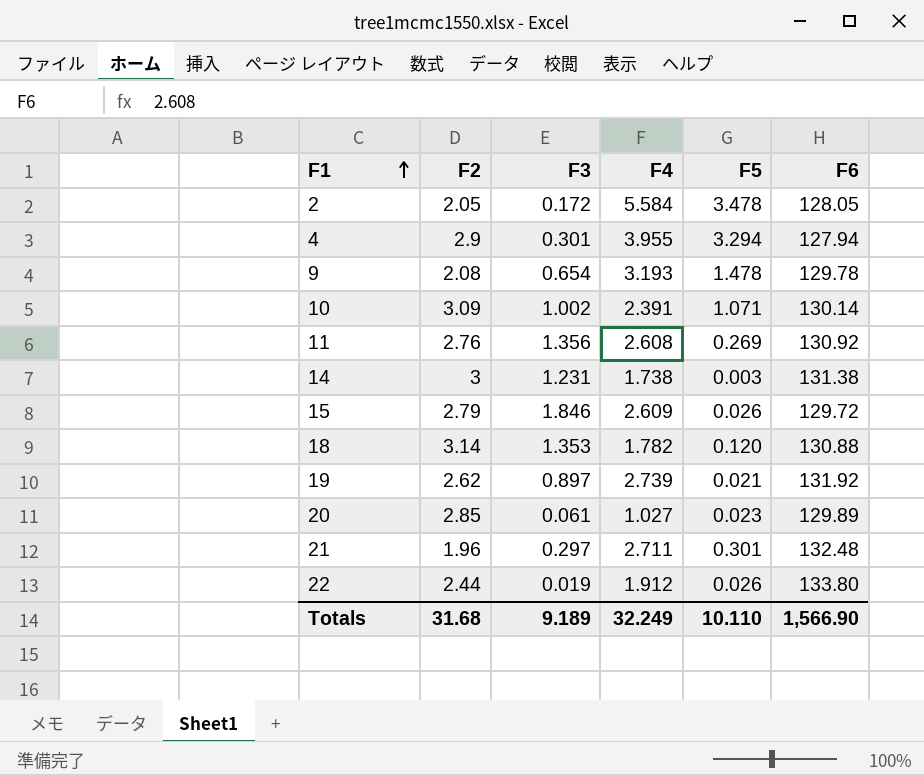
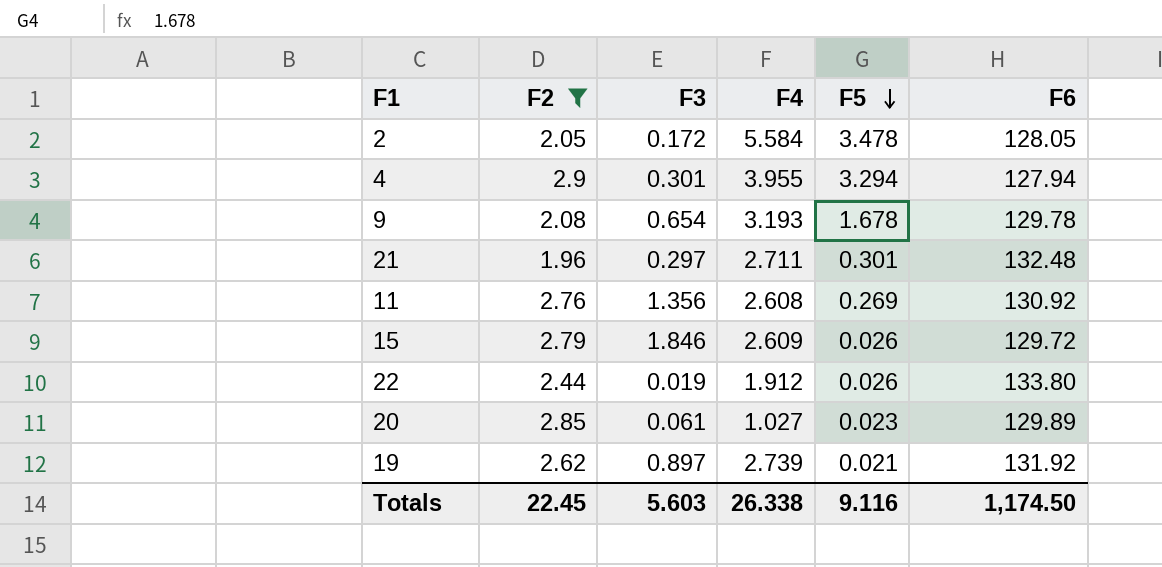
filter: none -> F2 <= 2.9
row order: F1 ascending -> F5 descending
9 | F5: 1.478 -> 1.678
Totals | F2: 31.68 -> 22.45
Totals | F3: 9.189 -> 5.603
Totals | F4: 32.249 -> 26.338
Totals | F5: 10.110 -> 9.116
Totals | F6: 1,566.90 -> 1,174.50

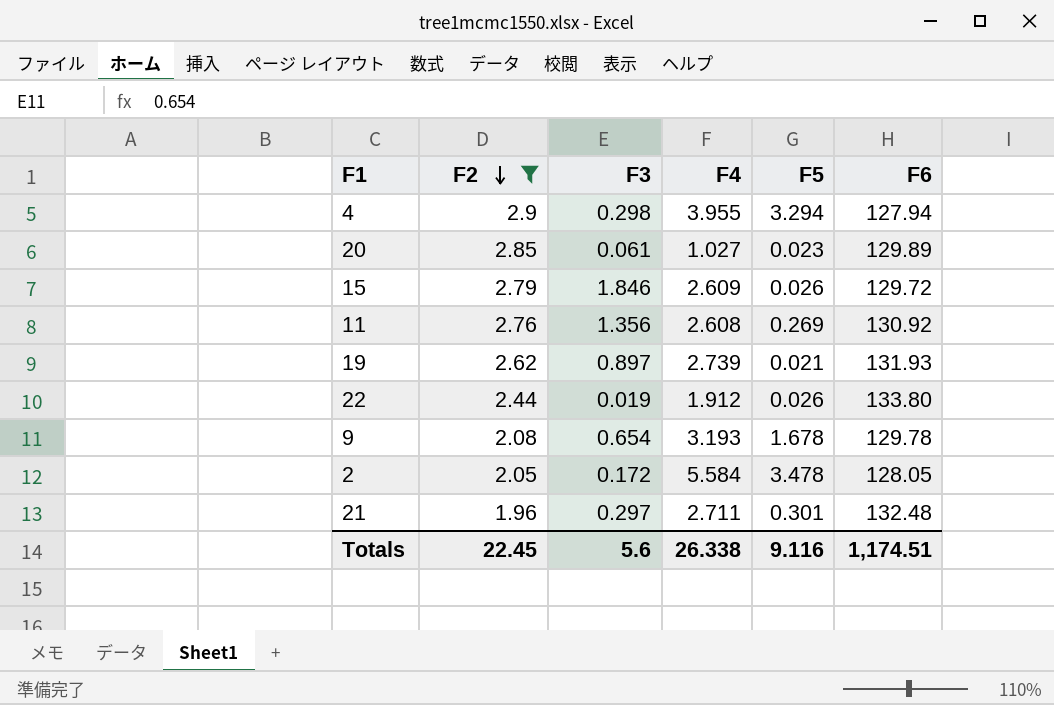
row order: F5 descending -> F2 descending
4 | F3: 0.301 -> 0.298
19 | F6: 131.92 -> 131.93
Totals | F3: 5.603 -> 5.6
Totals | F6: 1,174.50 -> 1,174.51

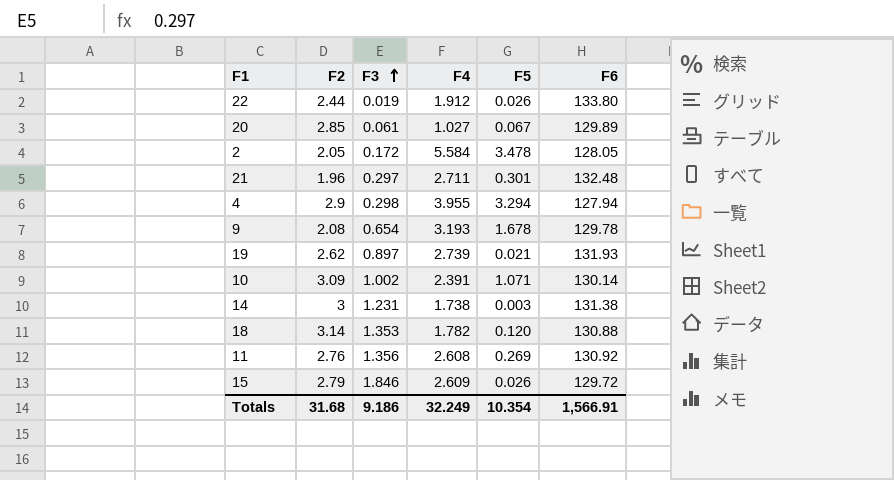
filter: F2 <= 2.9 -> none
row order: F2 descending -> F3 ascending
20 | F5: 0.023 -> 0.067
Totals | F2: 22.45 -> 31.68
Totals | F3: 5.6 -> 9.186
Totals | F4: 26.338 -> 32.249
Totals | F5: 9.116 -> 10.354
Totals | F6: 1,174.51 -> 1,566.91

